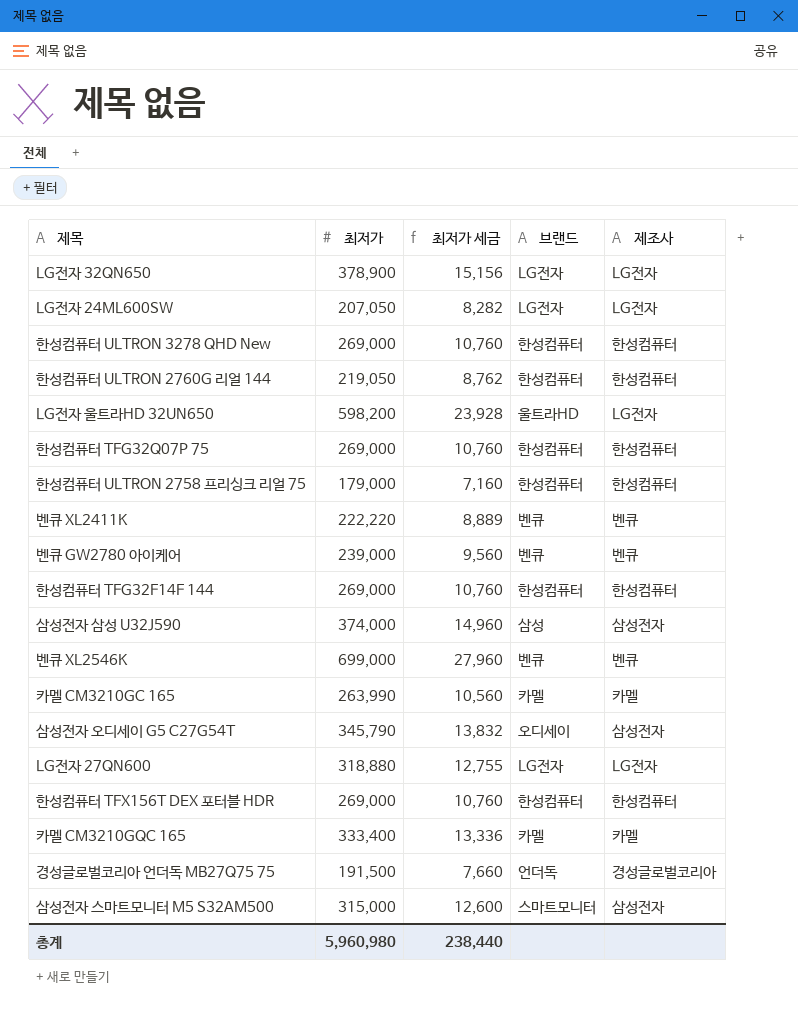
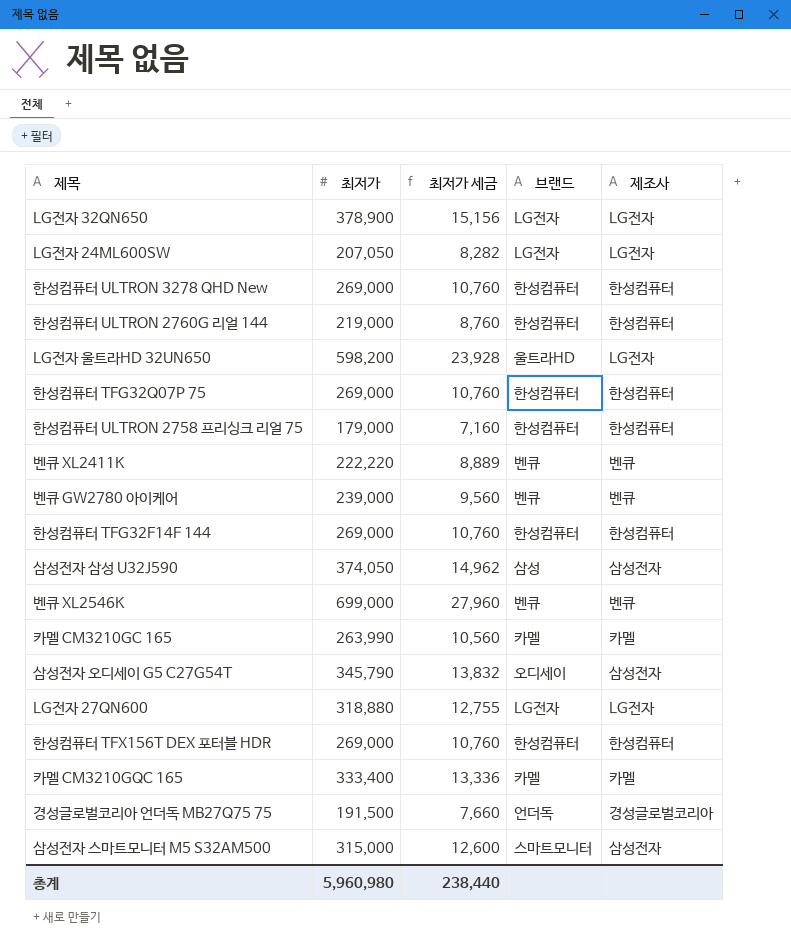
한성컴퓨터 ULTRON 2760G 리얼 144 | 최저가: 219,050 -> 219,000
한성컴퓨터 ULTRON 2760G 리얼 144 | 최저가 세금: 8,762 -> 8,760
삼성전자 삼성 U32J590 | 최저가: 374,000 -> 374,050
삼성전자 삼성 U32J590 | 최저가 세금: 14,960 -> 14,962

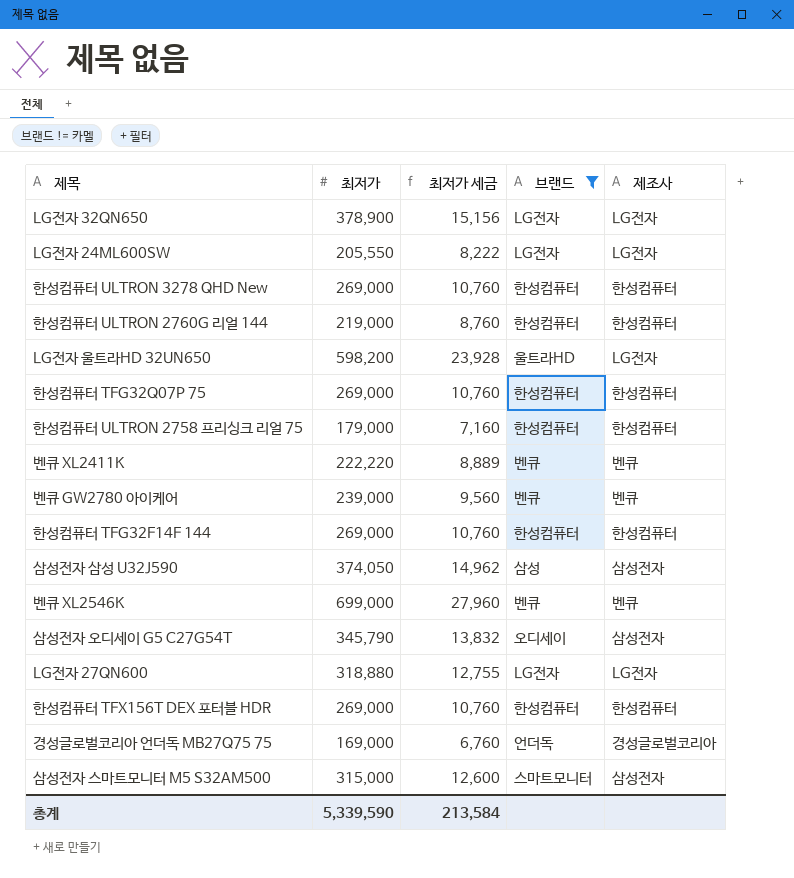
filter: none -> 브랜드 != 카멜
LG전자 24ML600SW | 최저가: 207,050 -> 205,550
LG전자 24ML600SW | 최저가 세금: 8,282 -> 8,222
경성글로벌코리아 언더독 MB27Q75 75 | 최저가: 191,500 -> 169,000
경성글로벌코리아 언더독 MB27Q75 75 | 최저가 세금: 7,660 -> 6,760
총계 | 최저가: 5,960,980 -> 5,339,590
총계 | 최저가 세금: 238,440 -> 213,584

